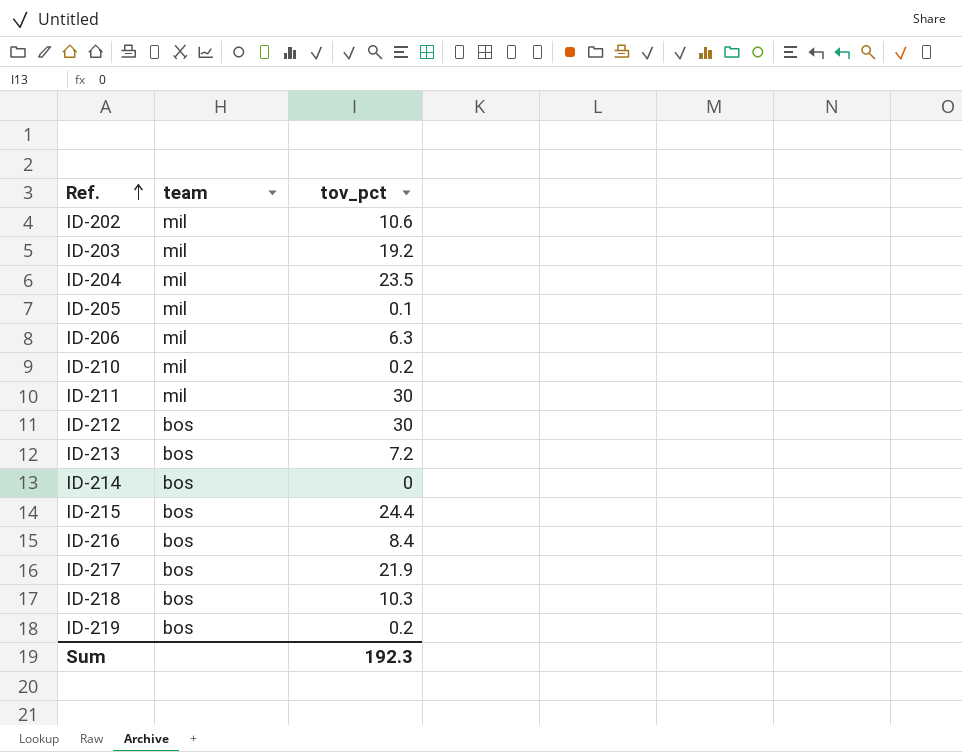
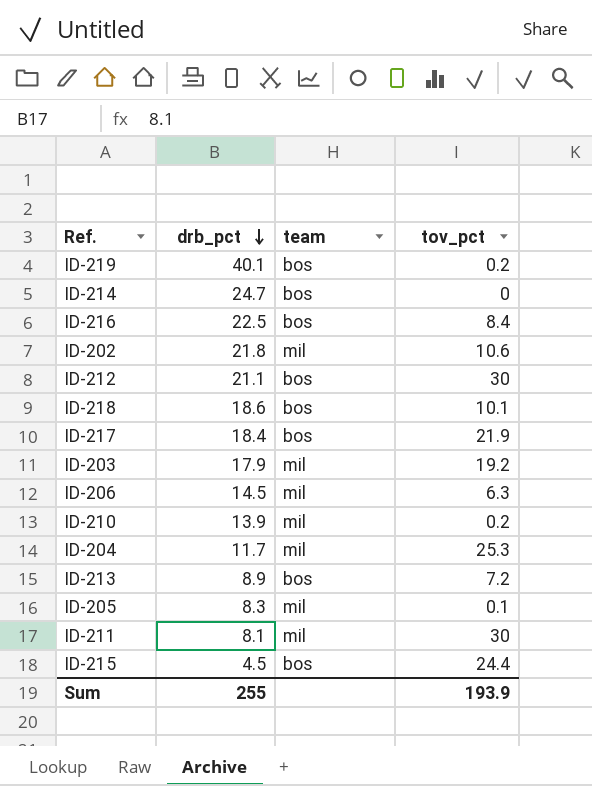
row order: Ref. ascending -> drb_pct descending
column drb_pct | position: none -> 2
ID-218 | tov_pct: 10.3 -> 10.1
ID-204 | tov_pct: 23.5 -> 25.3
Sum | tov_pct: 192.3 -> 193.9

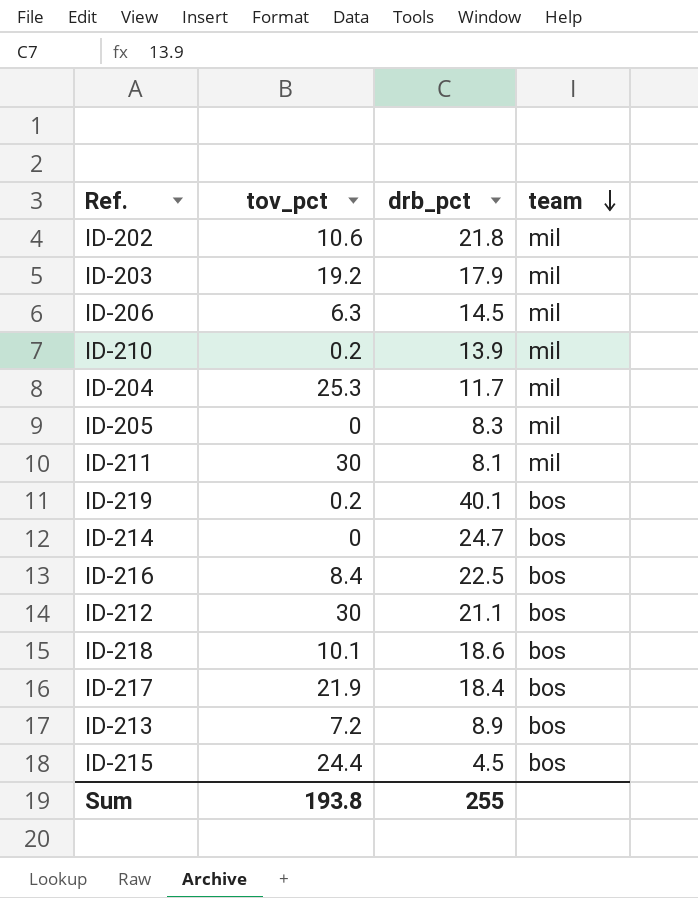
row order: drb_pct descending -> team descending
column tov_pct | position: 4 -> 2
ID-205 | tov_pct: 0.1 -> 0
Sum | tov_pct: 193.9 -> 193.8

